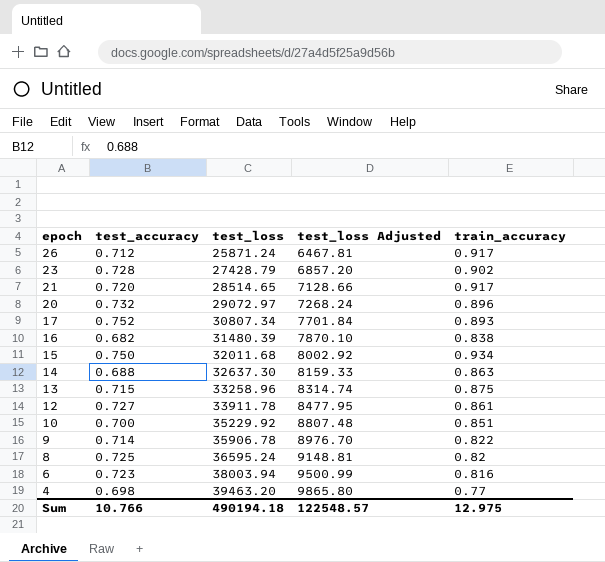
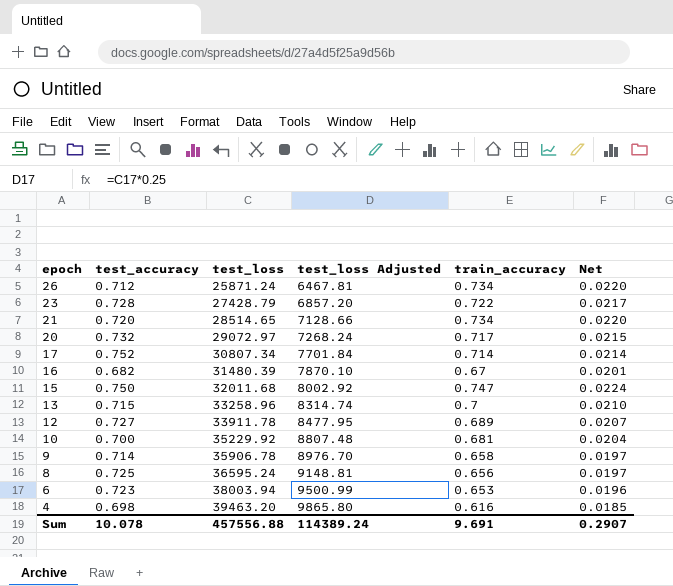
column Net | formula: none -> [train_accuracy] * 0.03
row 14: 0.688 | 32637.30 | 8159.33 | 0.863 -> none
26 | train_accuracy: 0.917 -> 0.734
23 | train_accuracy: 0.902 -> 0.722
21 | train_accuracy: 0.917 -> 0.734
20 | train_accuracy: 0.896 -> 0.717
17 | train_accuracy: 0.893 -> 0.714
16 | train_accuracy: 0.838 -> 0.67
15 | train_accuracy: 0.934 -> 0.747
13 | train_accuracy: 0.875 -> 0.7
12 | train_accuracy: 0.861 -> 0.689
10 | train_accuracy: 0.851 -> 0.681
9 | train_accuracy: 0.822 -> 0.658
8 | train_accuracy: 0.82 -> 0.656
6 | train_accuracy: 0.816 -> 0.653
4 | train_accuracy: 0.77 -> 0.616
Sum | test_accuracy: 10.766 -> 10.078
Sum | test_loss: 490194.18 -> 457556.88
Sum | test_loss Adjusted: 122548.57 -> 114389.24
Sum | train_accuracy: 12.975 -> 9.691

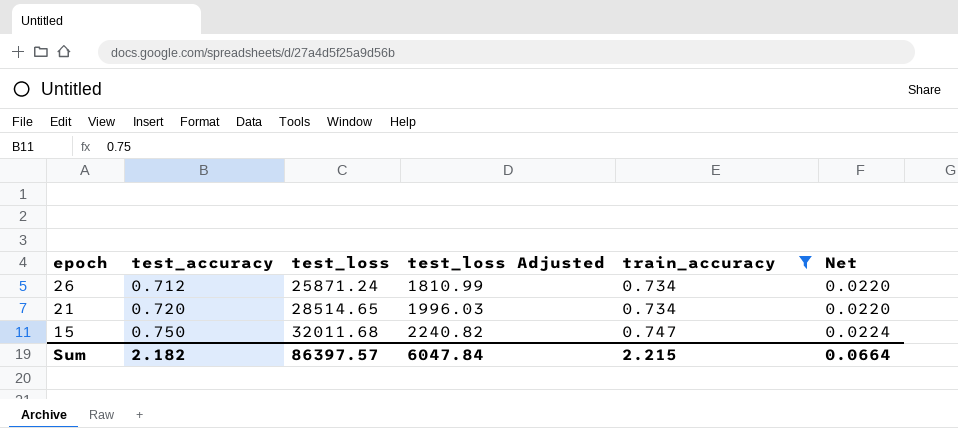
filter: none -> train_accuracy >= 0.734
column test_loss Adjusted | formula: [test_loss] * 0.25 -> [test_loss] * 0.07
Sum | test_accuracy: 10.078 -> 2.182
Sum | test_loss: 457556.88 -> 86397.57
Sum | test_loss Adjusted: 114389.24 -> 6047.84
Sum | train_accuracy: 9.691 -> 2.215
Sum | Net: 0.2907 -> 0.0664

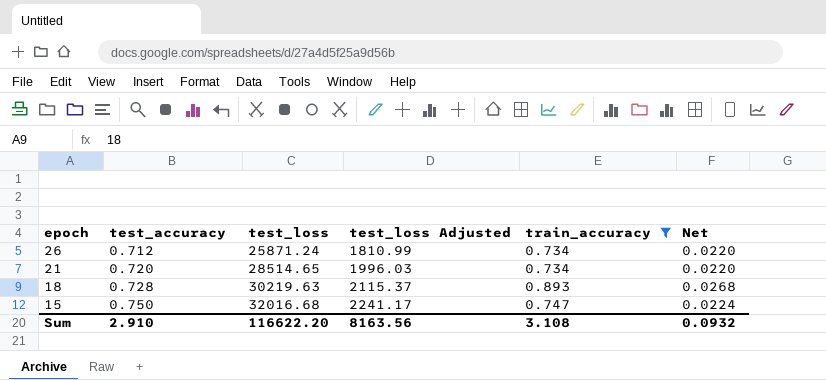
row 18: none -> 0.728 | 30219.63 | 2115.37 | 0.893 | 0.0268
15 | test_loss: 32011.68 -> 32016.68
15 | test_loss Adjusted: 2240.82 -> 2241.17
Sum | test_accuracy: 2.182 -> 2.910
Sum | test_loss: 86397.57 -> 116622.20
Sum | test_loss Adjusted: 6047.84 -> 8163.56
Sum | train_accuracy: 2.215 -> 3.108
Sum | Net: 0.0664 -> 0.0932

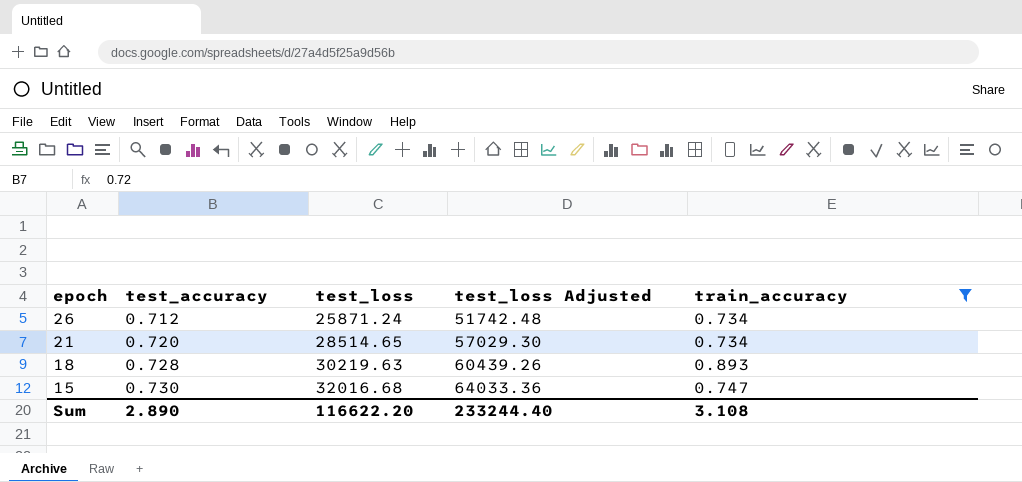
column Net | formula: [train_accuracy] * 0.03 -> none
column test_loss Adjusted | formula: [test_loss] * 0.07 -> [test_loss] * 2
15 | test_accuracy: 0.750 -> 0.730
Sum | test_accuracy: 2.910 -> 2.890
Sum | test_loss Adjusted: 8163.56 -> 233244.40

